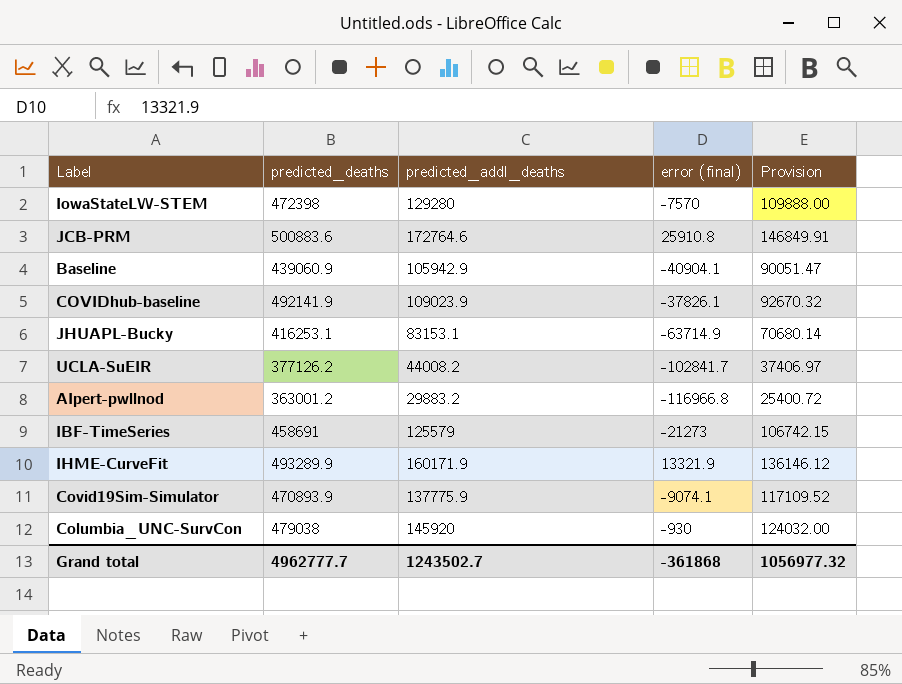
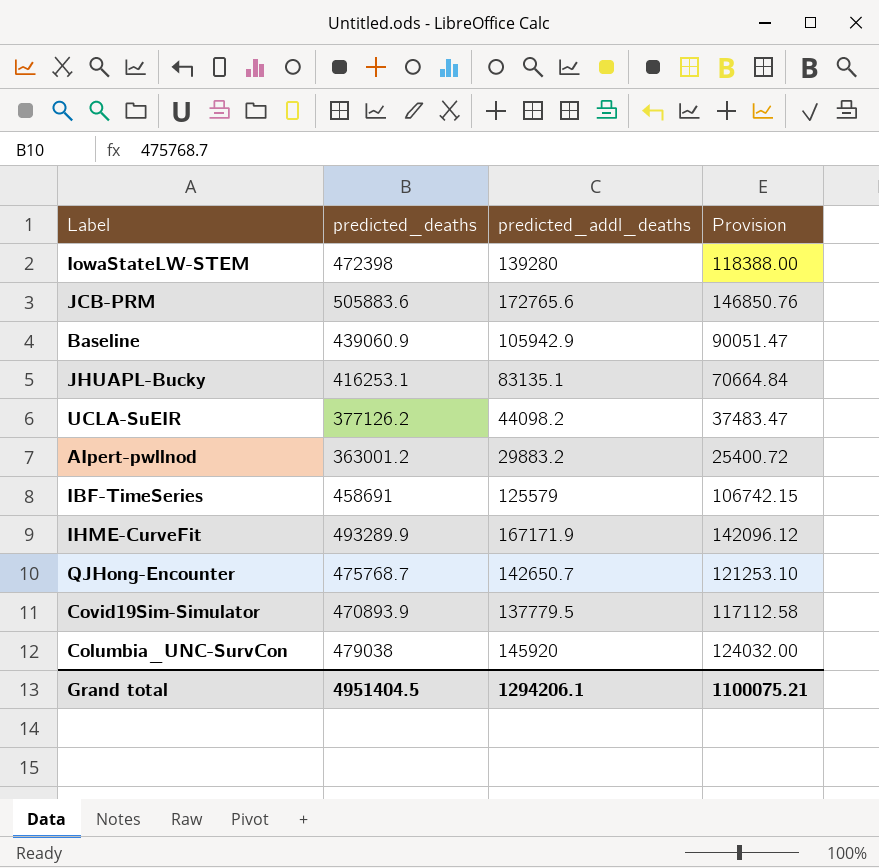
column error (final) | position: 4 -> none
row COVIDhub-baseline: 492141.9 | 109023.9 | -37826.1 | 92670.32 -> none
IowaStateLW-STEM | predicted_addl_deaths: 129280 -> 139280
IowaStateLW-STEM | Provision: 109888.00 -> 118388.00
JCB-PRM | predicted_deaths: 500883.6 -> 505883.6
JCB-PRM | predicted_addl_deaths: 172764.6 -> 172765.6
JCB-PRM | Provision: 146849.91 -> 146850.76
JHUAPL-Bucky | predicted_addl_deaths: 83153.1 -> 83135.1
JHUAPL-Bucky | Provision: 70680.14 -> 70664.84
UCLA-SuEIR | predicted_addl_deaths: 44008.2 -> 44098.2
UCLA-SuEIR | Provision: 37406.97 -> 37483.47
IHME-CurveFit | predicted_addl_deaths: 160171.9 -> 167171.9
IHME-CurveFit | Provision: 136146.12 -> 142096.12
row QJHong-Encounter: none -> 475768.7 | 142650.7 | 121253.10
Covid19Sim-Simulator | predicted_addl_deaths: 137775.9 -> 137779.5
Covid19Sim-Simulator | Provision: 117109.52 -> 117112.58
Grand total | predicted_deaths: 4962777.7 -> 4951404.5
Grand total | predicted_addl_deaths: 1243502.7 -> 1294206.1
Grand total | Provision: 1056977.32 -> 1100075.21

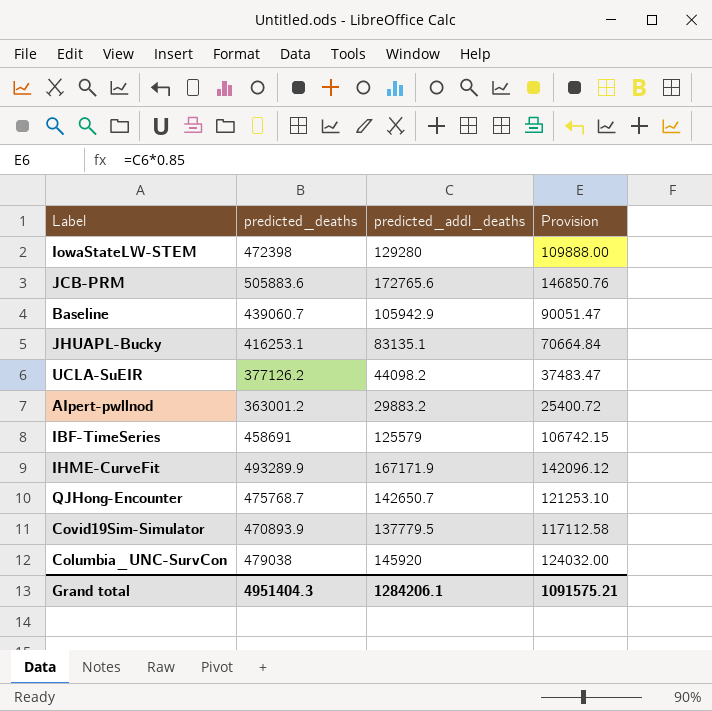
IowaStateLW-STEM | predicted_addl_deaths: 139280 -> 129280
IowaStateLW-STEM | Provision: 118388.00 -> 109888.00
Baseline | predicted_deaths: 439060.9 -> 439060.7
Grand total | predicted_deaths: 4951404.5 -> 4951404.3
Grand total | predicted_addl_deaths: 1294206.1 -> 1284206.1
Grand total | Provision: 1100075.21 -> 1091575.21

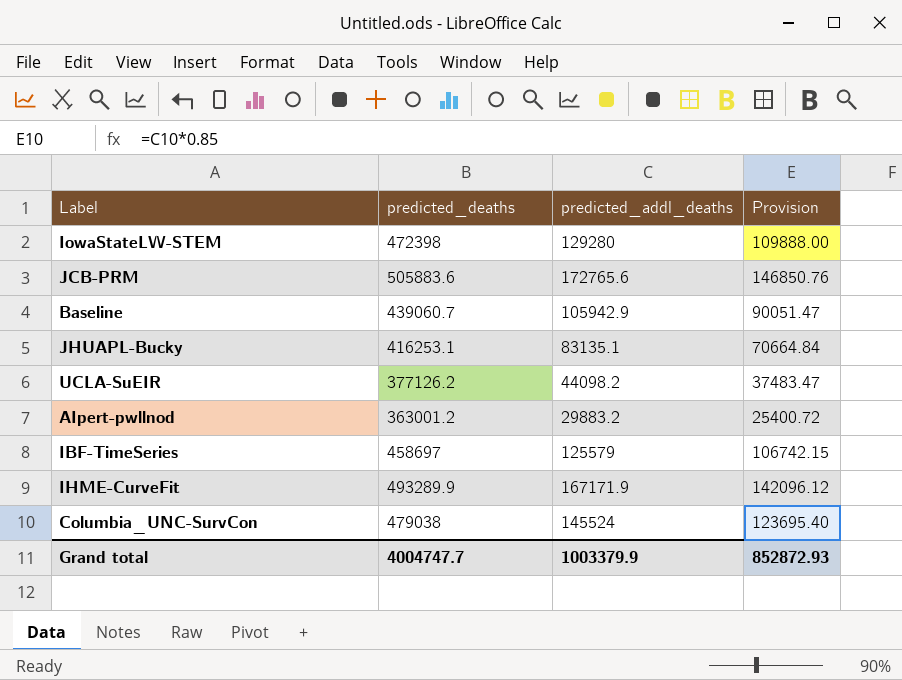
row QJHong-Encounter: 475768.7 | 142650.7 | 121253.10 -> none
row Covid19Sim-Simulator: 470893.9 | 137779.5 | 117112.58 -> none
IBF-TimeSeries | predicted_deaths: 458691 -> 458697
Columbia_UNC-SurvCon | predicted_addl_deaths: 145920 -> 145524
Columbia_UNC-SurvCon | Provision: 124032.00 -> 123695.40
Grand total | predicted_deaths: 4951404.3 -> 4004747.7
Grand total | predicted_addl_deaths: 1284206.1 -> 1003379.9
Grand total | Provision: 1091575.21 -> 852872.93

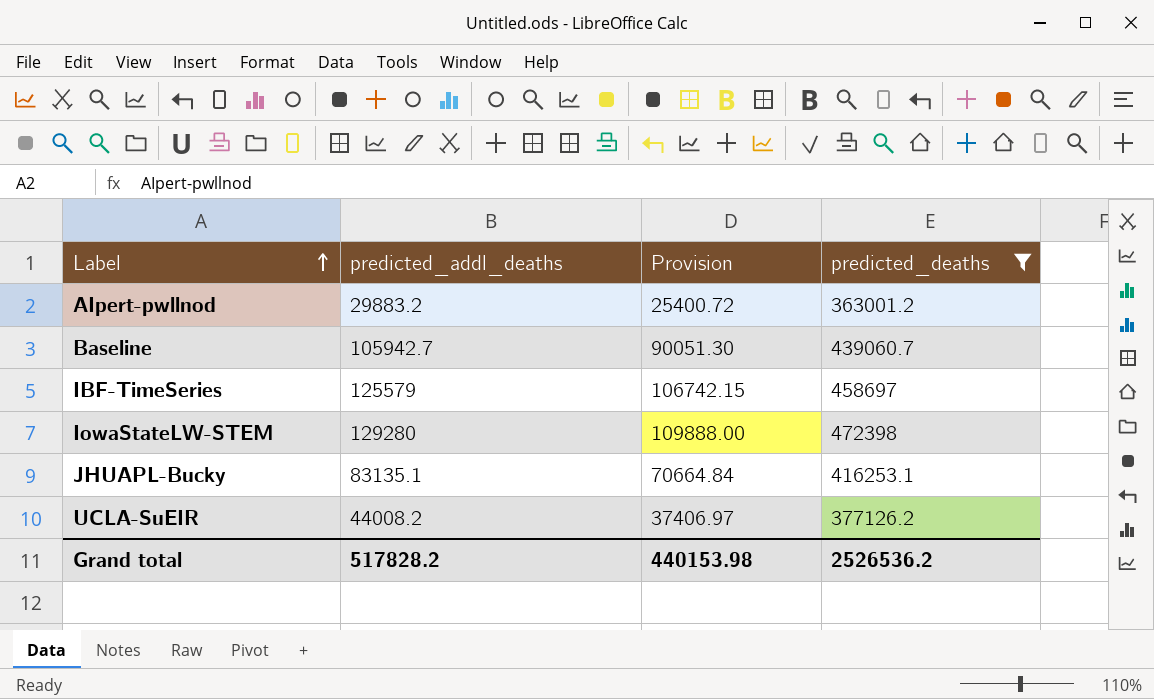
filter: none -> predicted_deaths <= 472398
row order: none -> Label ascending
column predicted_deaths | position: 2 -> 4
Baseline | predicted_addl_deaths: 105942.9 -> 105942.7
Baseline | Provision: 90051.47 -> 90051.30
UCLA-SuEIR | predicted_addl_deaths: 44098.2 -> 44008.2
UCLA-SuEIR | Provision: 37483.47 -> 37406.97
Grand total | predicted_addl_deaths: 1003379.9 -> 517828.2
Grand total | Provision: 852872.93 -> 440153.98
Grand total | predicted_deaths: 4004747.7 -> 2526536.2

